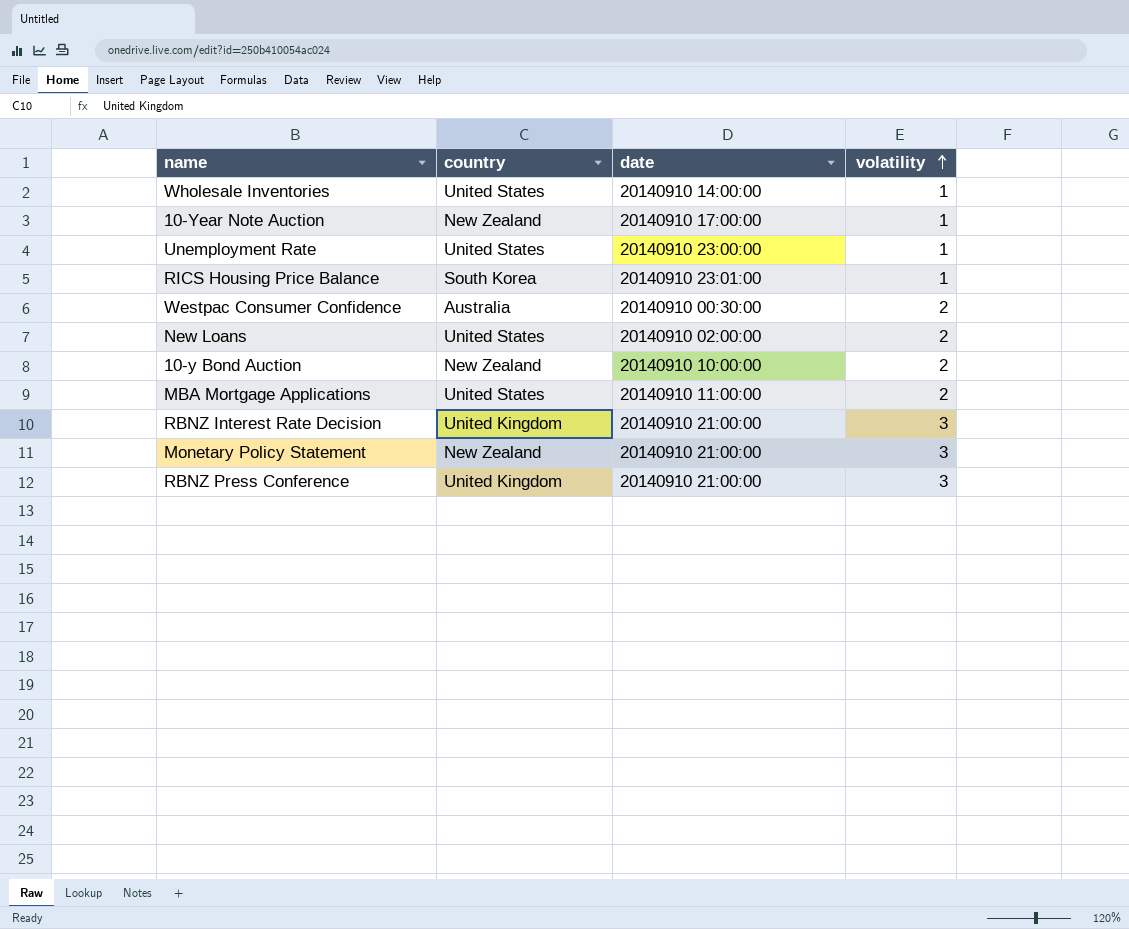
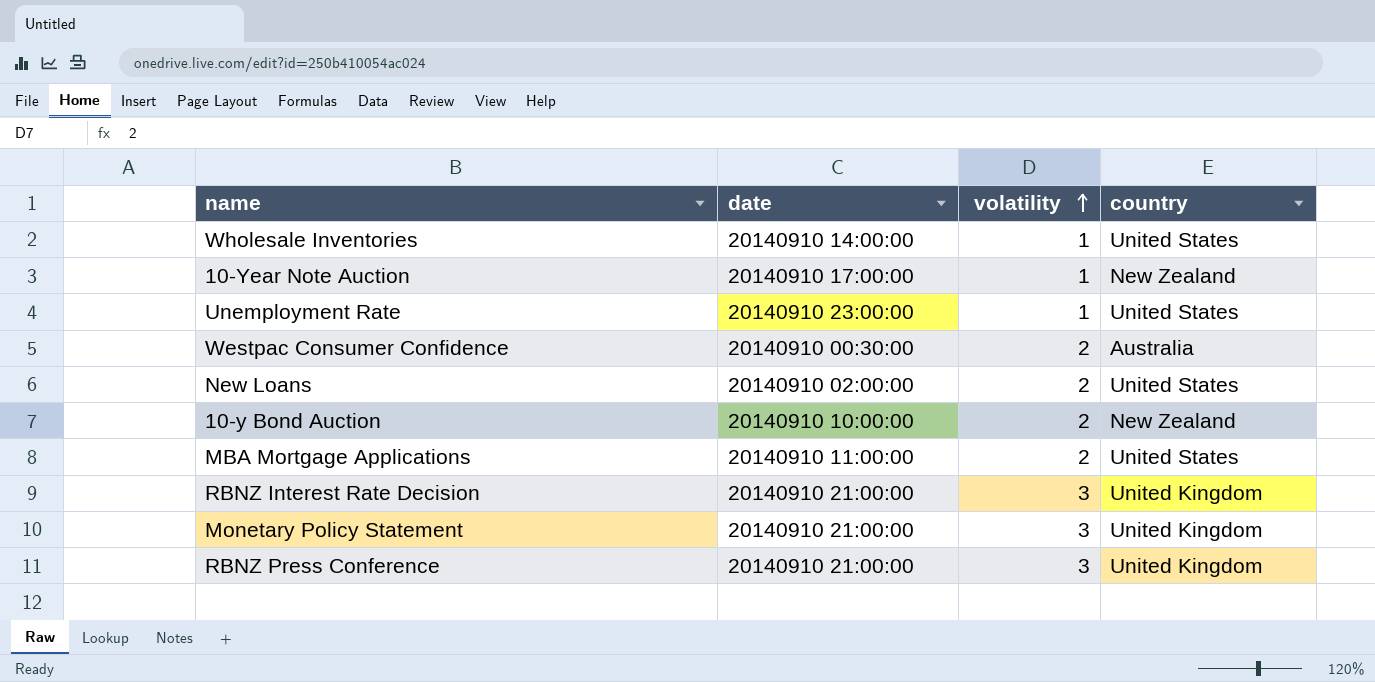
column country | position: 2 -> 4
row RICS Housing Price Balance: South Korea | 20140910 23:01:00 | 1 -> none
Monetary Policy Statement | country: New Zealand -> United Kingdom

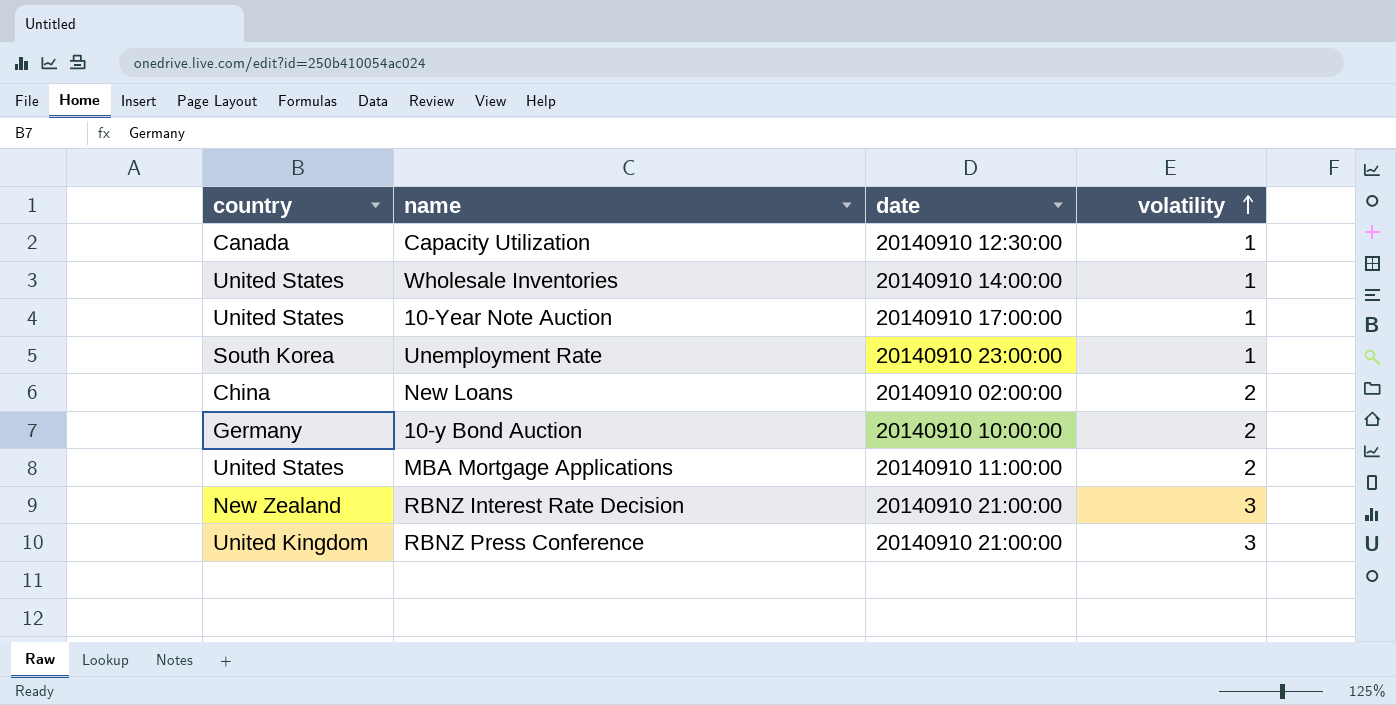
column country | position: 4 -> 1
row Westpac Consumer Confidence: 20140910 00:30:00 | 2 | Australia -> none
row Monetary Policy Statement: 20140910 21:00:00 | 3 | United Kingdom -> none
row Capacity Utilization: none -> Canada | 20140910 12:30:00 | 1
10-Year Note Auction | country: New Zealand -> United States
Unemployment Rate | country: United States -> South Korea
New Loans | country: United States -> China
10-y Bond Auction | country: New Zealand -> Germany
RBNZ Interest Rate Decision | country: United Kingdom -> New Zealand

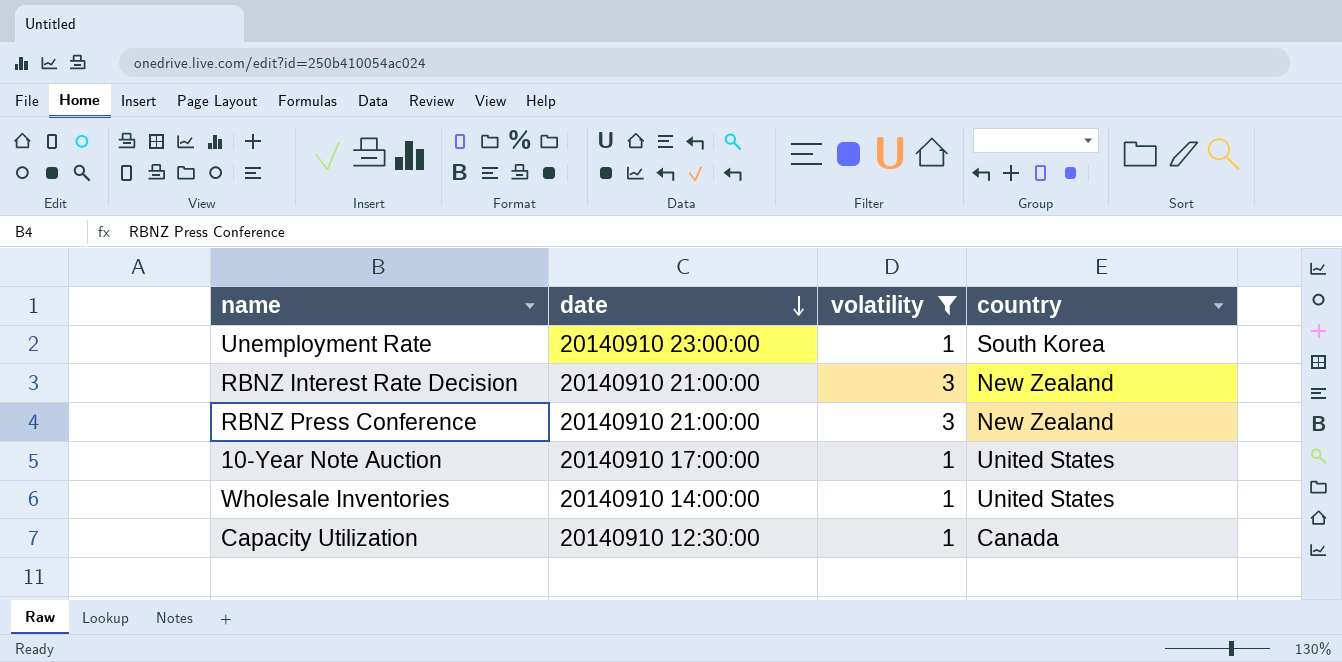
filter: none -> volatility != 2
row order: volatility ascending -> date descending
column country | position: 1 -> 4
RBNZ Press Conference | country: United Kingdom -> New Zealand

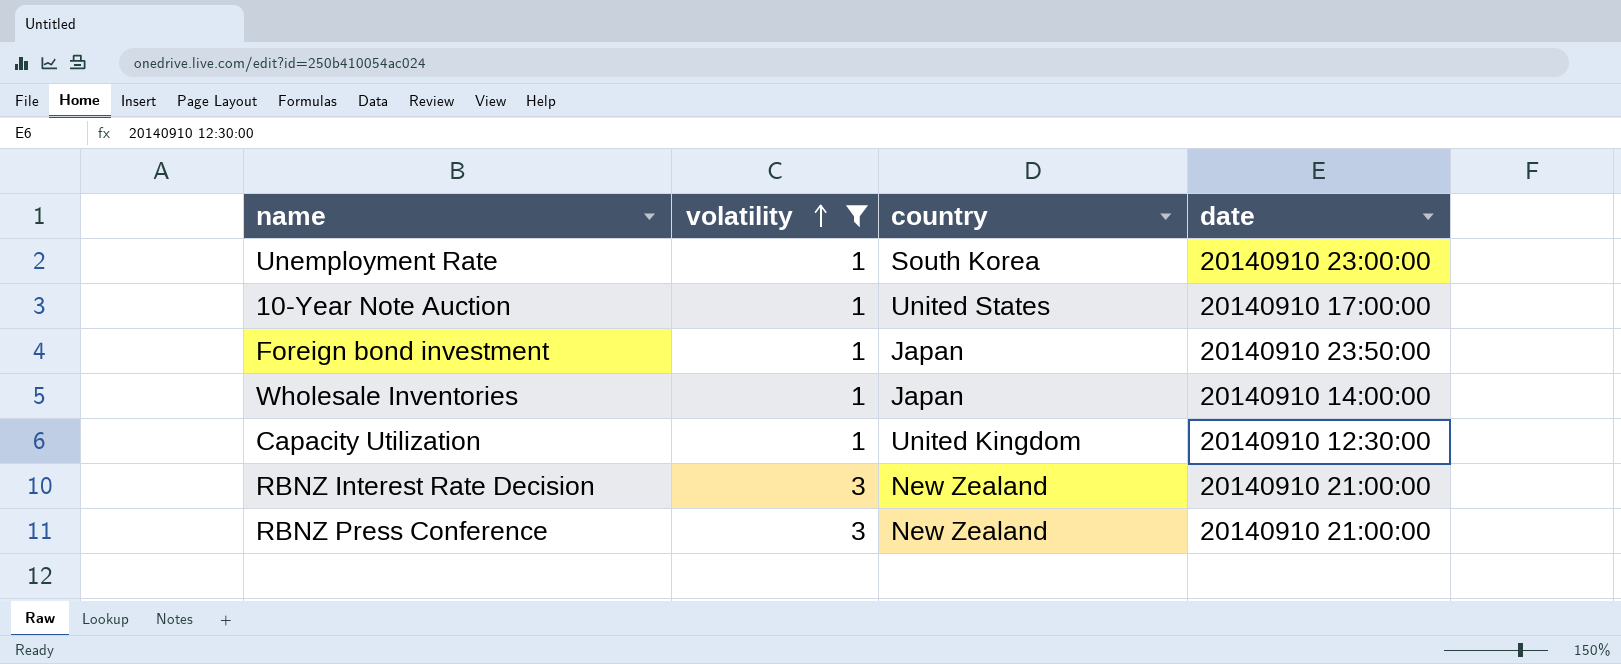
row order: date descending -> volatility ascending
column date | position: 2 -> 4
row Foreign bond investment: none -> 1 | Japan | 20140910 23:50:00
Wholesale Inventories | country: United States -> Japan
Capacity Utilization | country: Canada -> United Kingdom

